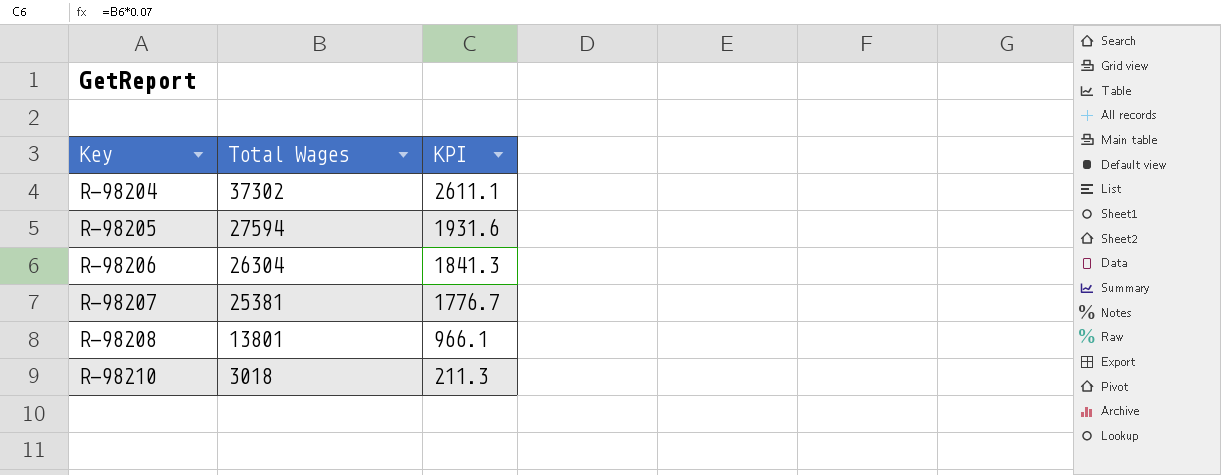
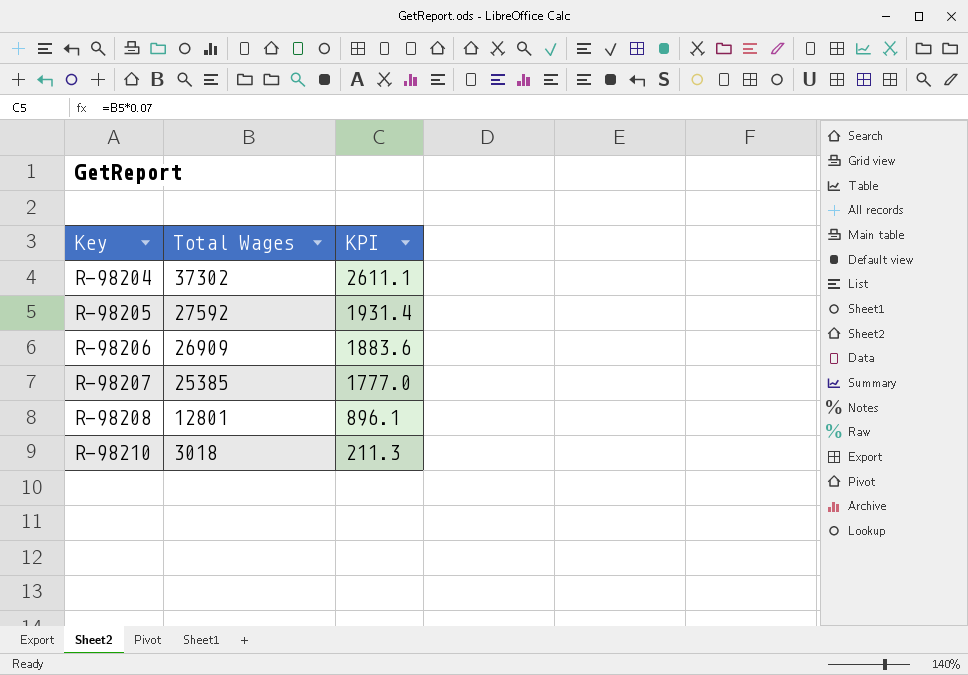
R-98205 | Total Wages: 27594 -> 27592
R-98205 | KPI: 1931.6 -> 1931.4
R-98206 | Total Wages: 26304 -> 26909
R-98206 | KPI: 1841.3 -> 1883.6
R-98207 | Total Wages: 25381 -> 25385
R-98207 | KPI: 1776.7 -> 1777.0
R-98208 | Total Wages: 13801 -> 12801
R-98208 | KPI: 966.1 -> 896.1

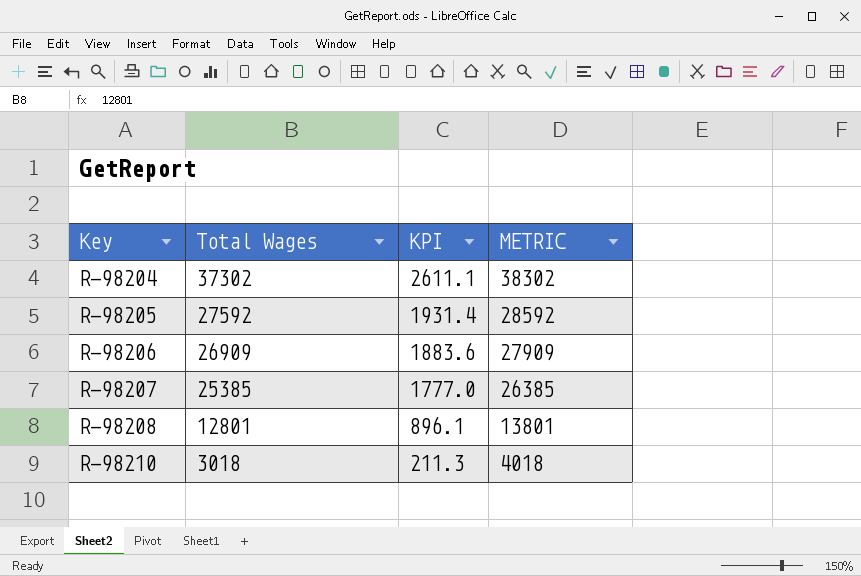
column METRIC | formula: none -> [Total Wages] + 1000

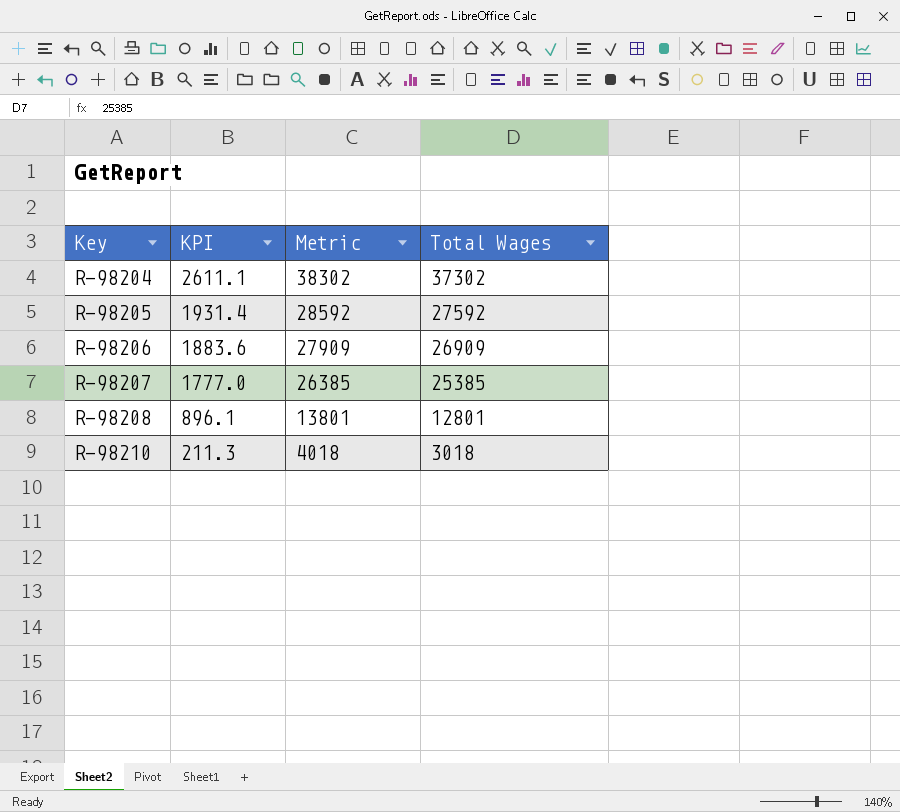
column name: METRIC -> Metric
column Total Wages | position: 2 -> 4

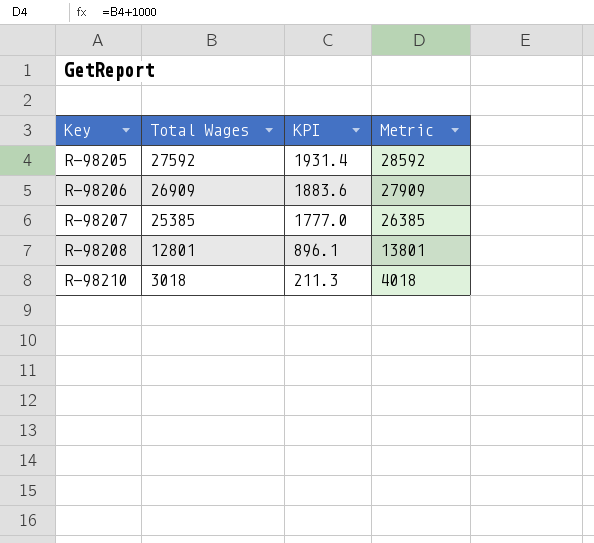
column Total Wages | position: 4 -> 2
row R-98204: 2611.1 | 38302 | 37302 -> none

